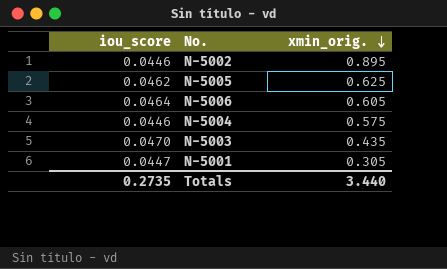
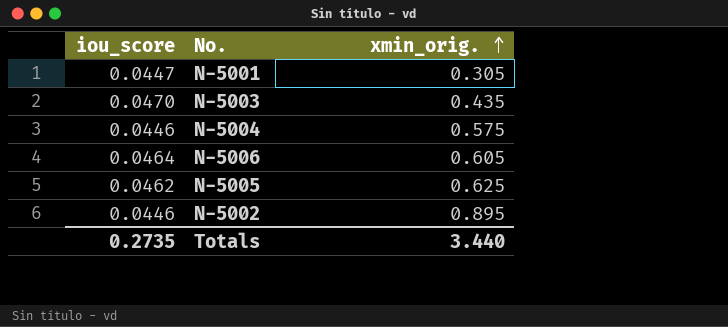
row order: xmin_orig. descending -> xmin_orig. ascending

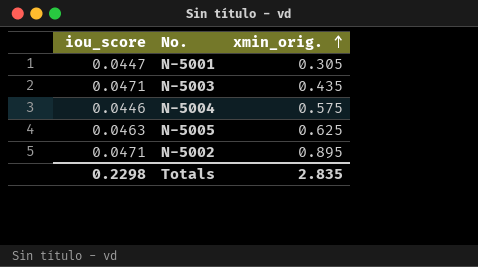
row N-5006: 0.0464 | 0.605 -> none
N-5003 | iou_score: 0.0470 -> 0.0471
N-5005 | iou_score: 0.0462 -> 0.0463
N-5002 | iou_score: 0.0446 -> 0.0471
Totals | iou_score: 0.2735 -> 0.2298
Totals | xmin_orig.: 3.440 -> 2.835

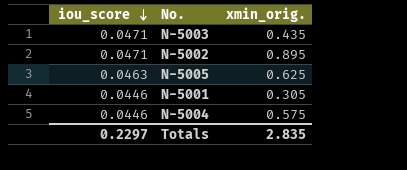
row order: xmin_orig. ascending -> iou_score descending
N-5001 | iou_score: 0.0447 -> 0.0446
Totals | iou_score: 0.2298 -> 0.2297

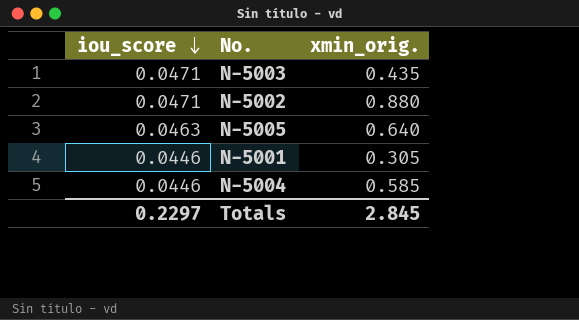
N-5002 | xmin_orig.: 0.895 -> 0.880
N-5005 | xmin_orig.: 0.625 -> 0.640
N-5004 | xmin_orig.: 0.575 -> 0.585
Totals | xmin_orig.: 2.835 -> 2.845

